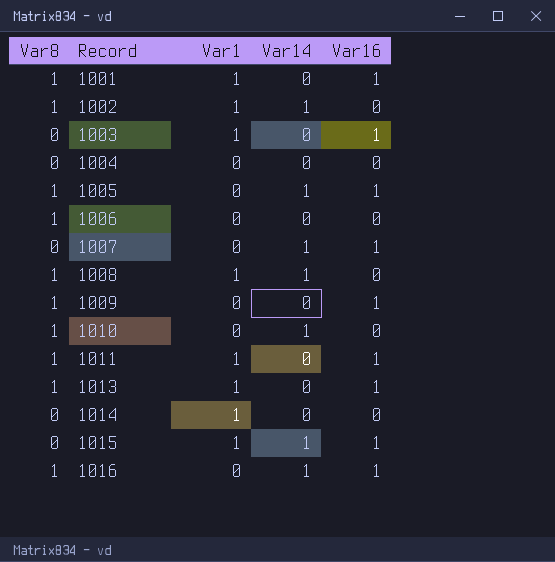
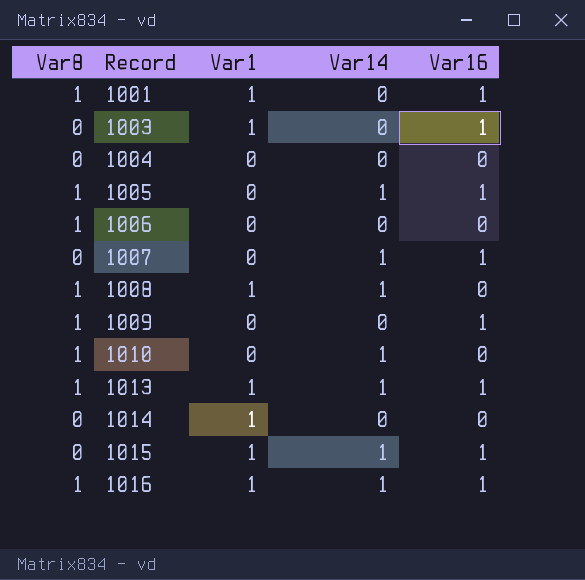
row 1002: 1 | 1 | 1 | 0 -> none
row 1011: 1 | 1 | 0 | 1 -> none
1013 | Var14: 0 -> 1
1016 | Var1: 0 -> 1

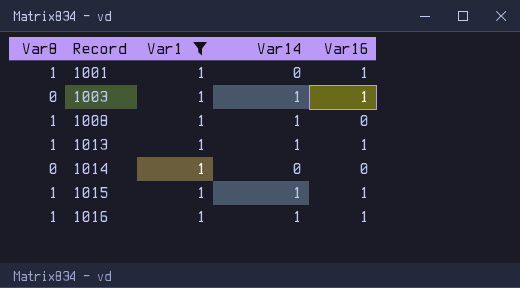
filter: none -> Var1 = 1
1003 | Var14: 0 -> 1
1015 | Var8: 0 -> 1

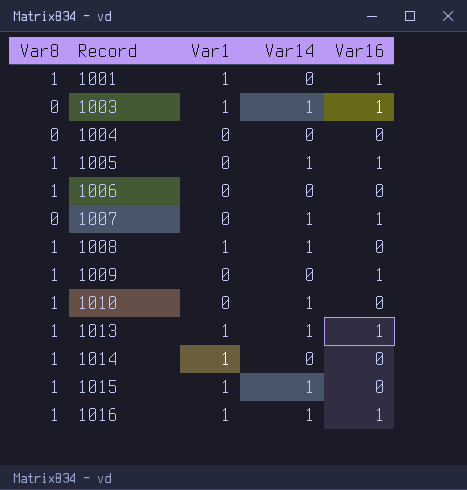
filter: Var1 = 1 -> none
1014 | Var8: 0 -> 1
1015 | Var16: 1 -> 0

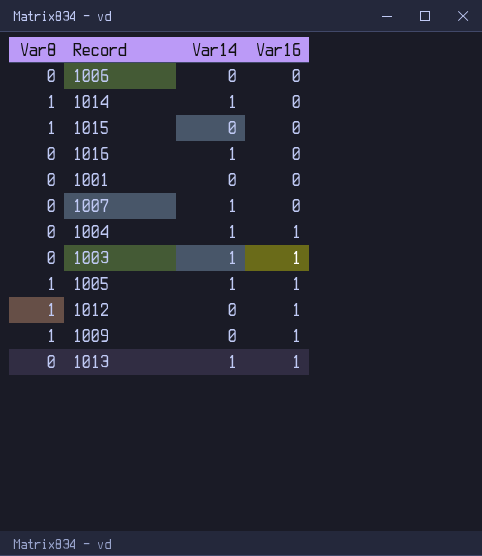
row order: Record ascending -> Var16 ascending
column Var1 | position: 3 -> none
row 1008: 1 | 1 | 1 | 0 -> none
row 1010: 1 | 0 | 1 | 0 -> none
1006 | Var8: 1 -> 0
1014 | Var14: 0 -> 1
1015 | Var14: 1 -> 0
1016 | Var8: 1 -> 0
1016 | Var16: 1 -> 0
1001 | Var8: 1 -> 0
1001 | Var16: 1 -> 0
1007 | Var16: 1 -> 0
1004 | Var14: 0 -> 1
1004 | Var16: 0 -> 1
row 1012: none -> 1 | 0 | 1
1013 | Var8: 1 -> 0

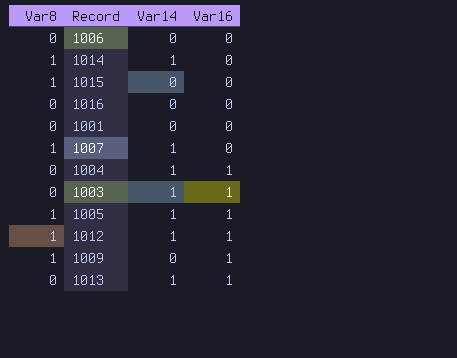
1016 | Var14: 1 -> 0
1007 | Var8: 0 -> 1
1012 | Var14: 0 -> 1

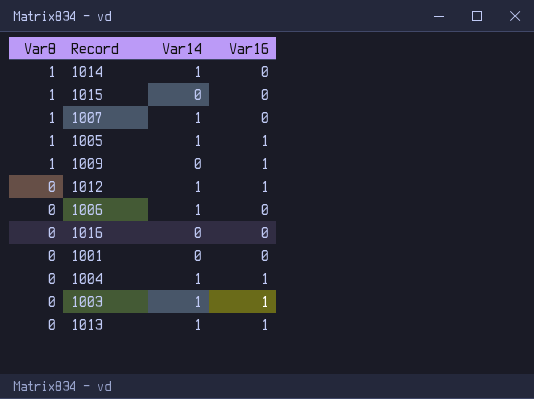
row order: Var16 ascending -> Var8 descending
1012 | Var8: 1 -> 0
1006 | Var14: 0 -> 1

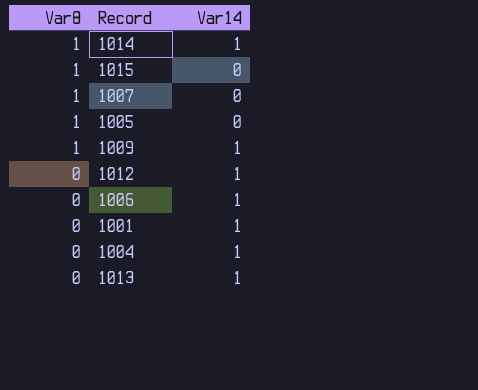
column Var16 | position: 4 -> none
row 1016: 0 | 0 | 0 -> none
row 1003: 0 | 1 | 1 -> none
1007 | Var14: 1 -> 0
1005 | Var14: 1 -> 0
1009 | Var14: 0 -> 1
1001 | Var14: 0 -> 1

